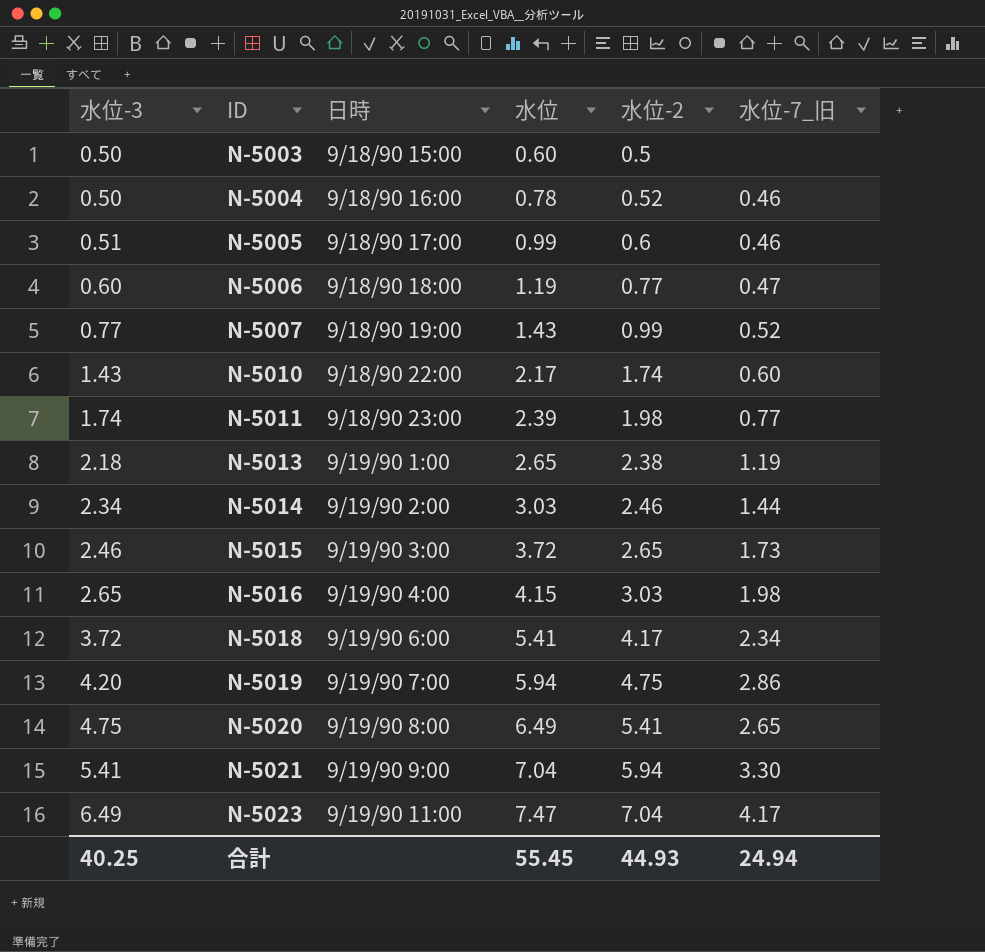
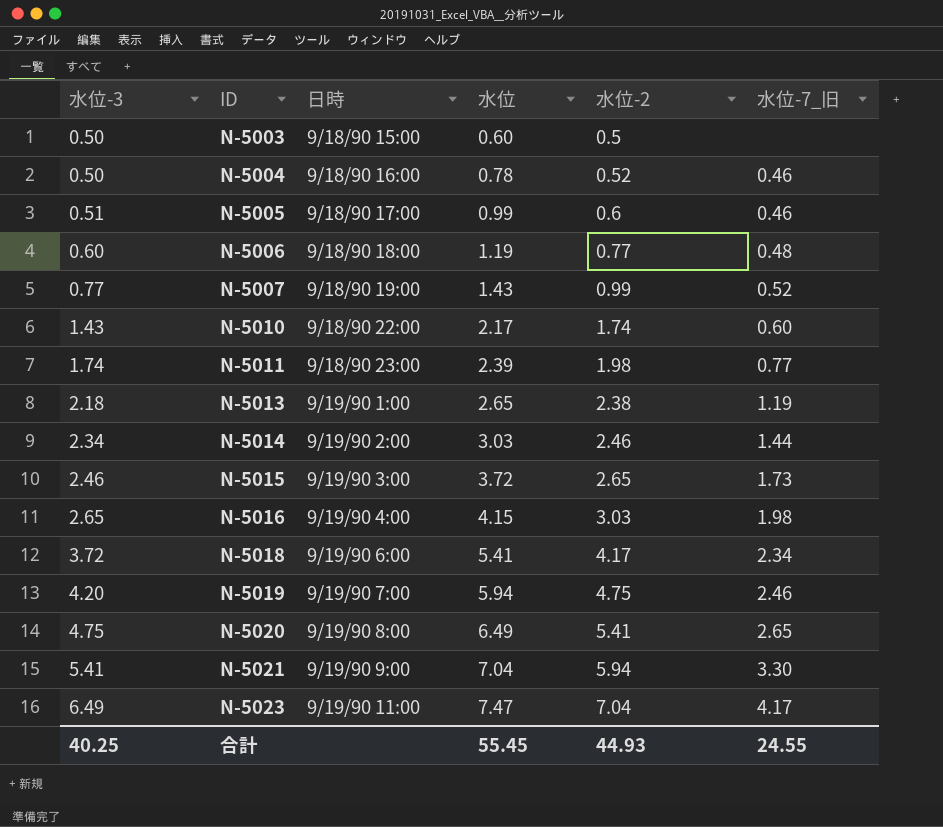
N-5006 | 水位-7_旧: 0.47 -> 0.48
N-5019 | 水位-7_旧: 2.86 -> 2.46
合計 | 水位-7_旧: 24.94 -> 24.55

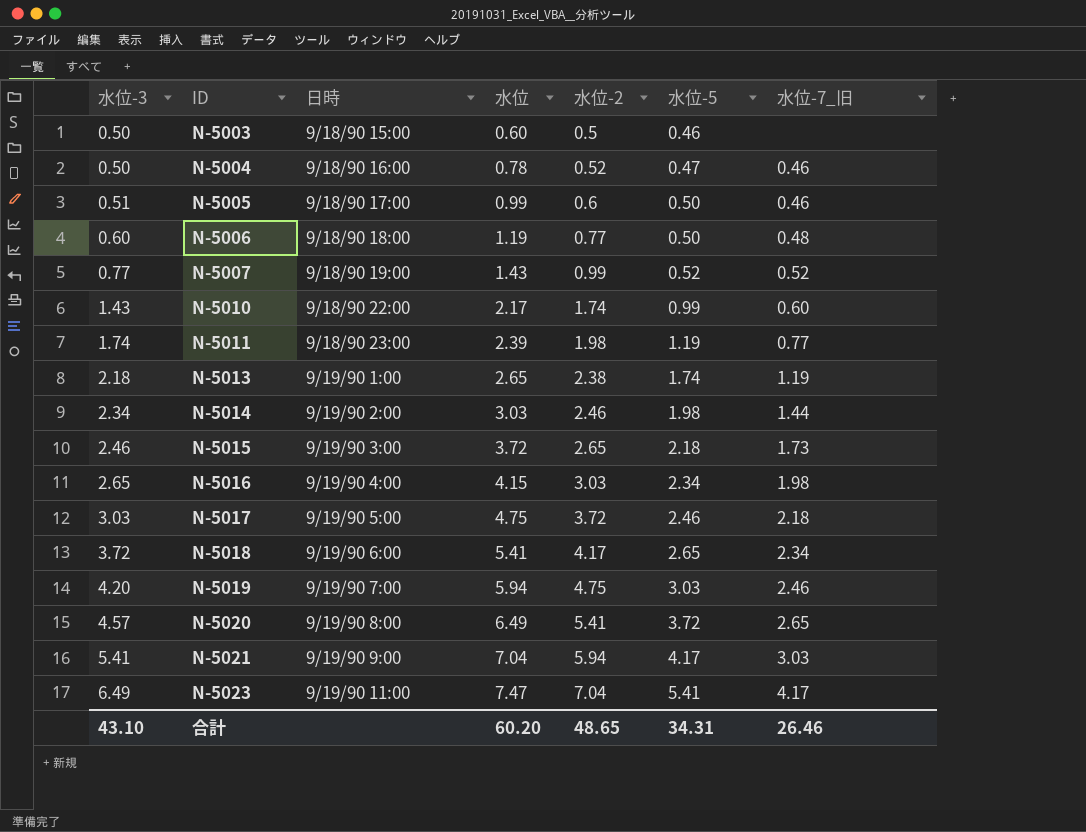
column 水位-5 | position: none -> 6
row N-5017: none -> 3.03 | 9/19/90 5:00 | 4.75 | 3.72 | 2.46 | 2.18
N-5020 | 水位-3: 4.75 -> 4.57
N-5021 | 水位-7_旧: 3.30 -> 3.03
合計 | 水位-3: 40.25 -> 43.10
合計 | 水位: 55.45 -> 60.20
合計 | 水位-2: 44.93 -> 48.65
合計 | 水位-7_旧: 24.55 -> 26.46

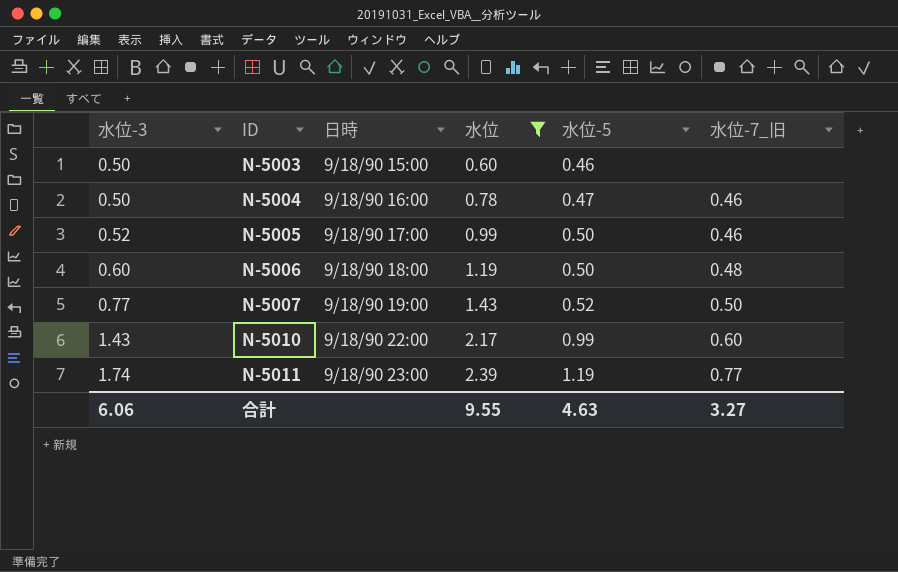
filter: none -> 水位 <= 2.39
column 水位-2 | position: 5 -> none
N-5005 | 水位-3: 0.51 -> 0.52
N-5007 | 水位-7_旧: 0.52 -> 0.50
合計 | 水位-3: 43.10 -> 6.06
合計 | 水位: 60.20 -> 9.55
合計 | 水位-5: 34.31 -> 4.63
合計 | 水位-7_旧: 26.46 -> 3.27

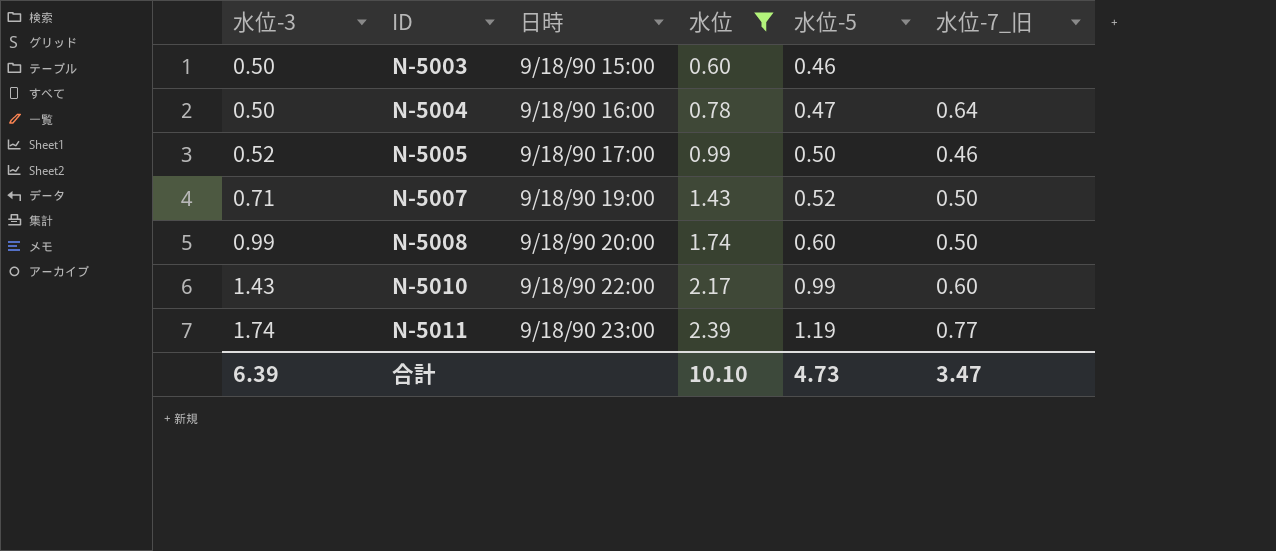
row N-5006: 0.60 | 9/18/90 18:00 | 1.19 | 0.50 | 0.48 -> none
N-5004 | 水位-7_旧: 0.46 -> 0.64
N-5007 | 水位-3: 0.77 -> 0.71
row N-5008: none -> 0.99 | 9/18/90 20:00 | 1.74 | 0.60 | 0.50
合計 | 水位-3: 6.06 -> 6.39
合計 | 水位: 9.55 -> 10.10
合計 | 水位-5: 4.63 -> 4.73
合計 | 水位-7_旧: 3.27 -> 3.47

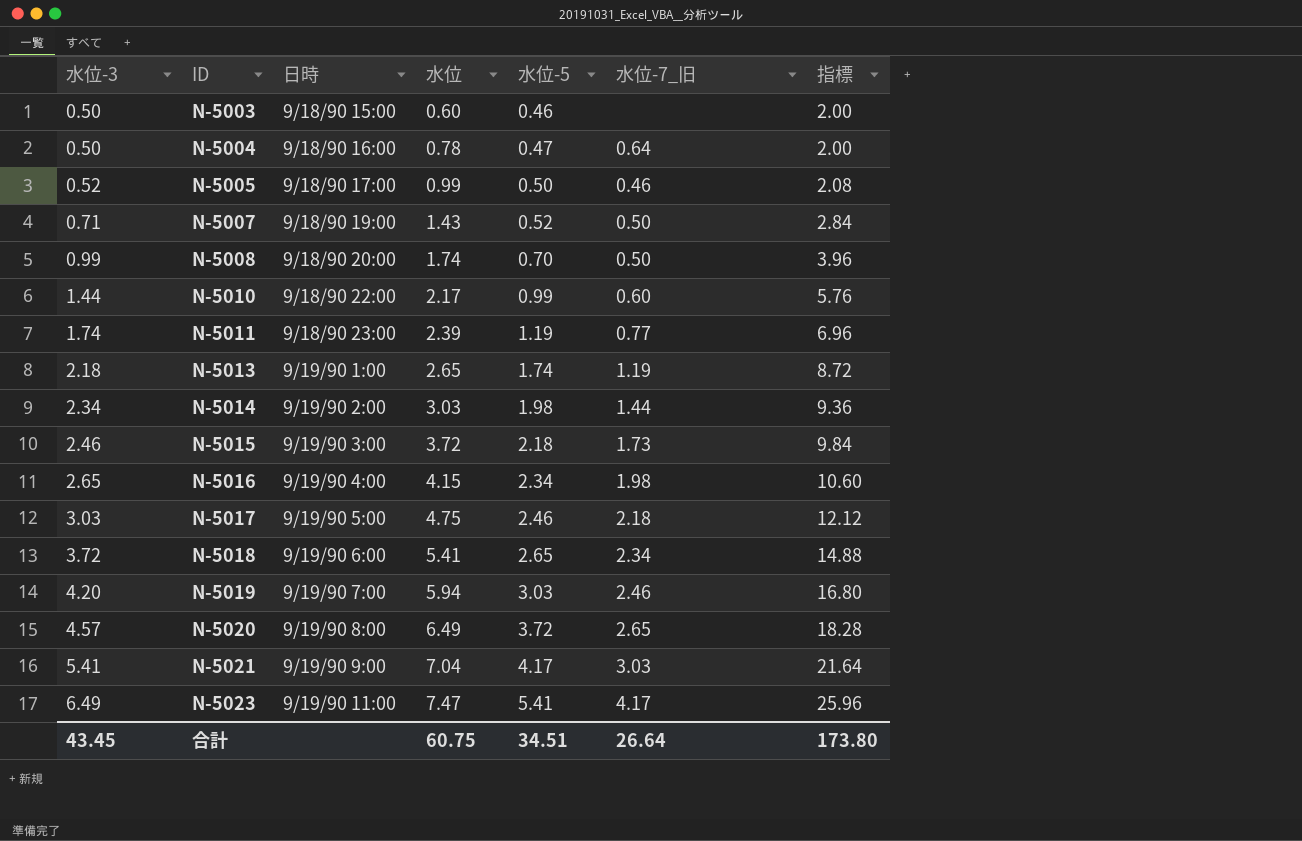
filter: 水位 <= 2.39 -> none
column 指標 | formula: none -> [水位-3] * 4
N-5008 | 水位-5: 0.60 -> 0.70
N-5010 | 水位-3: 1.43 -> 1.44
合計 | 水位-3: 6.39 -> 43.45
合計 | 水位: 10.10 -> 60.75
合計 | 水位-5: 4.73 -> 34.51
合計 | 水位-7_旧: 3.47 -> 26.64

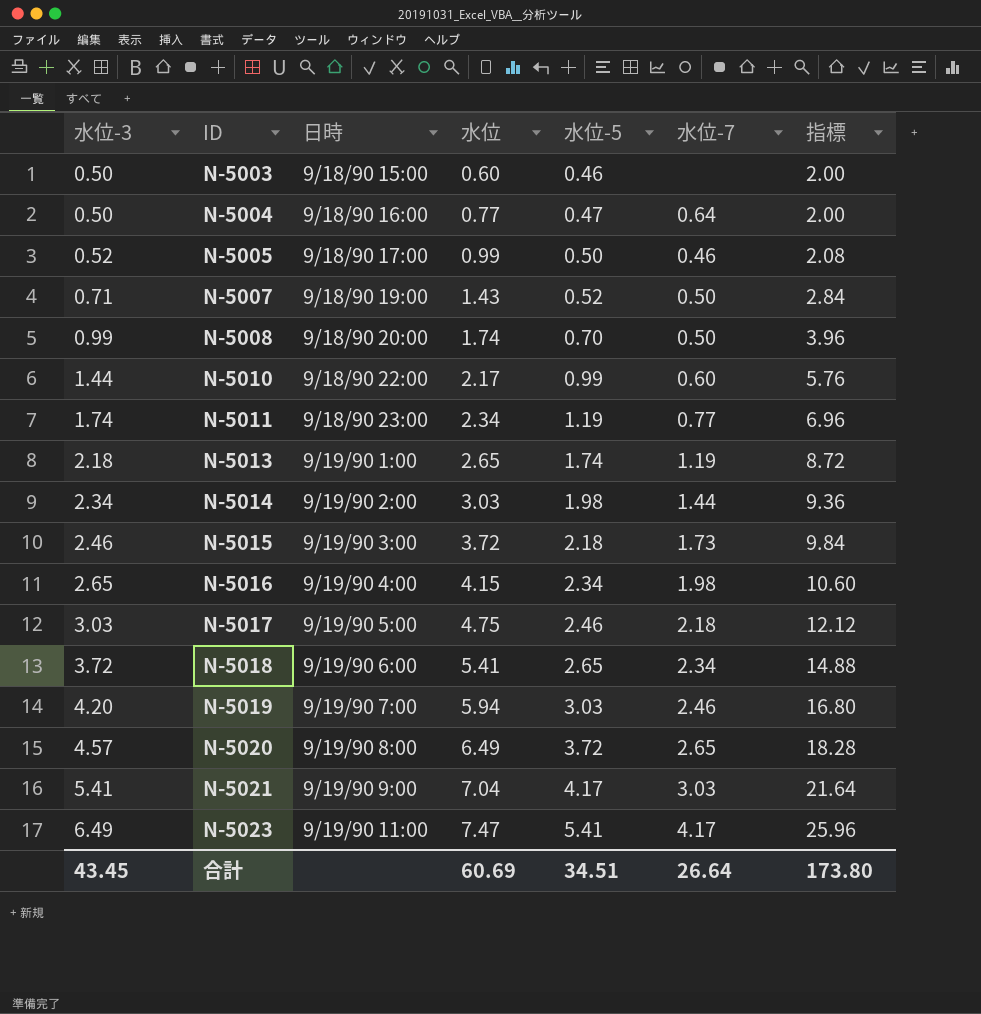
column name: 水位-7_旧 -> 水位-7
N-5004 | 水位: 0.78 -> 0.77
N-5011 | 水位: 2.39 -> 2.34
合計 | 水位: 60.75 -> 60.69

